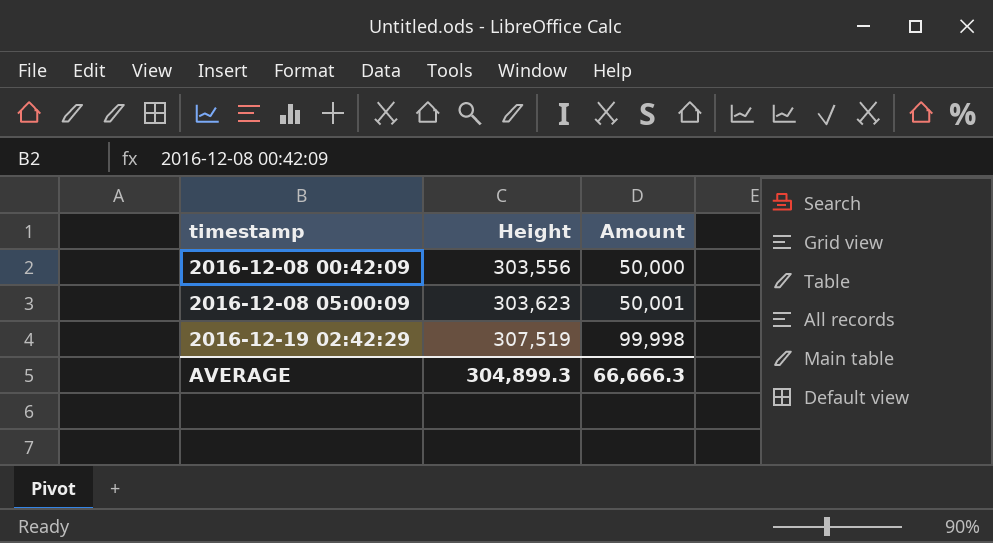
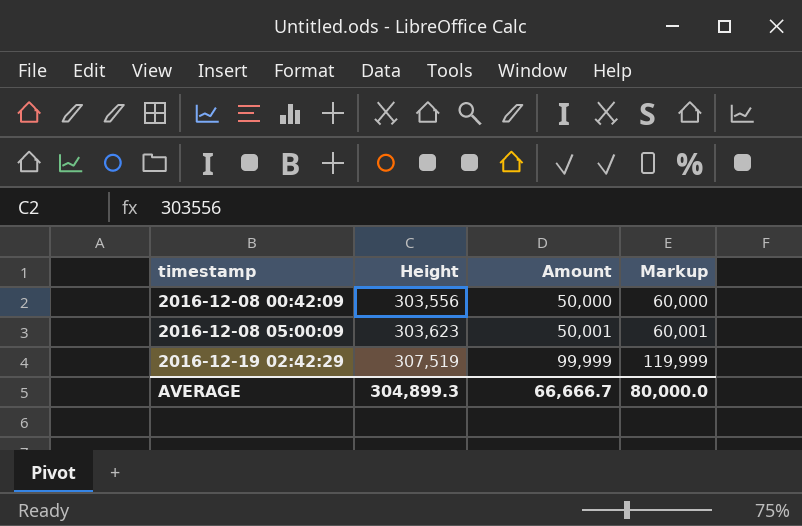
column Markup | formula: none -> [Amount] * 1.2
2016-12-19 02:42:29 | Amount: 99,998 -> 99,999
AVERAGE | Amount: 66,666.3 -> 66,666.7

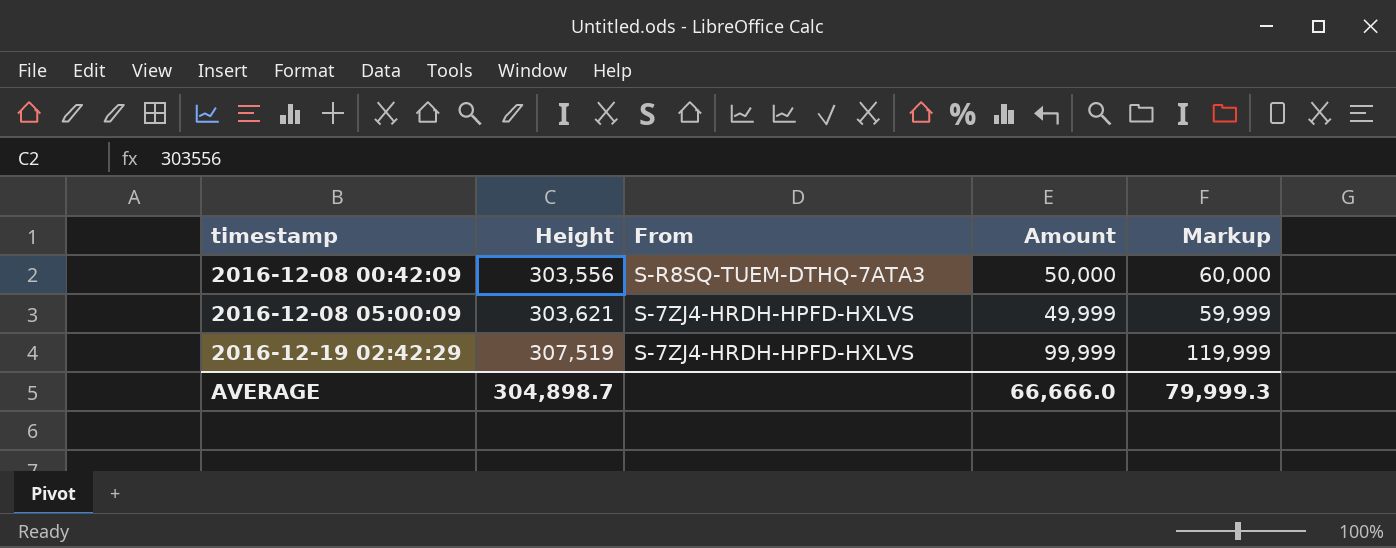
column From | position: none -> 3
2016-12-08 05:00:09 | Height: 303,623 -> 303,621
2016-12-08 05:00:09 | Amount: 50,001 -> 49,999
2016-12-08 05:00:09 | Markup: 60,001 -> 59,999
AVERAGE | Height: 304,899.3 -> 304,898.7
AVERAGE | Amount: 66,666.7 -> 66,666.0
AVERAGE | Markup: 80,000.0 -> 79,999.3

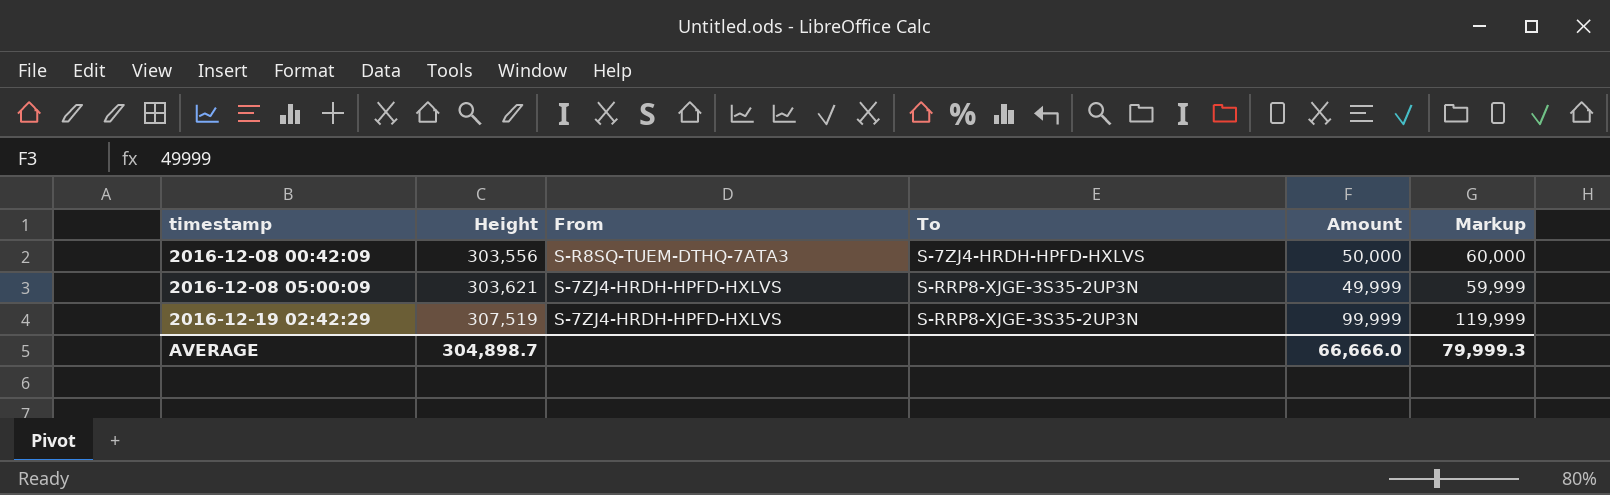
column To | position: none -> 4

